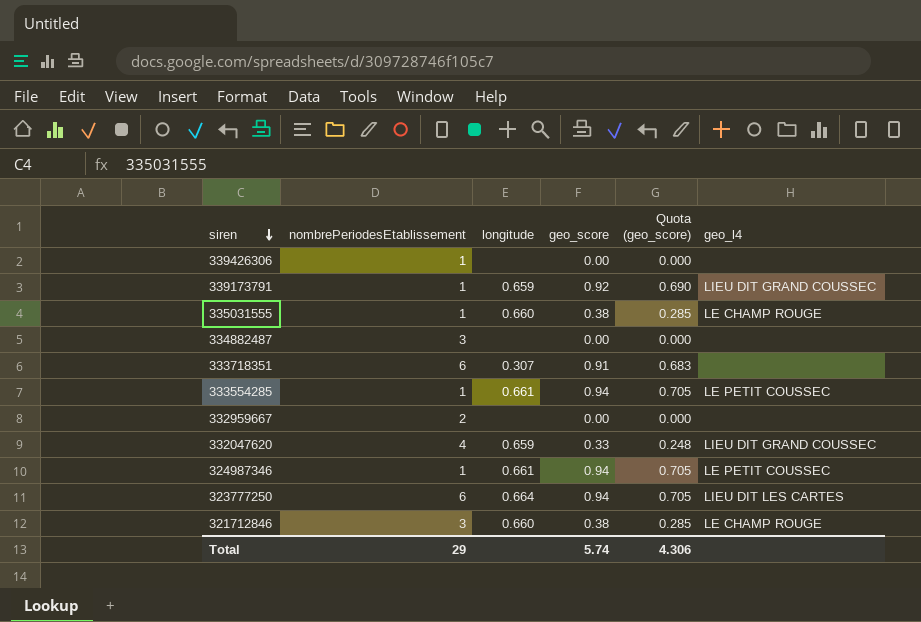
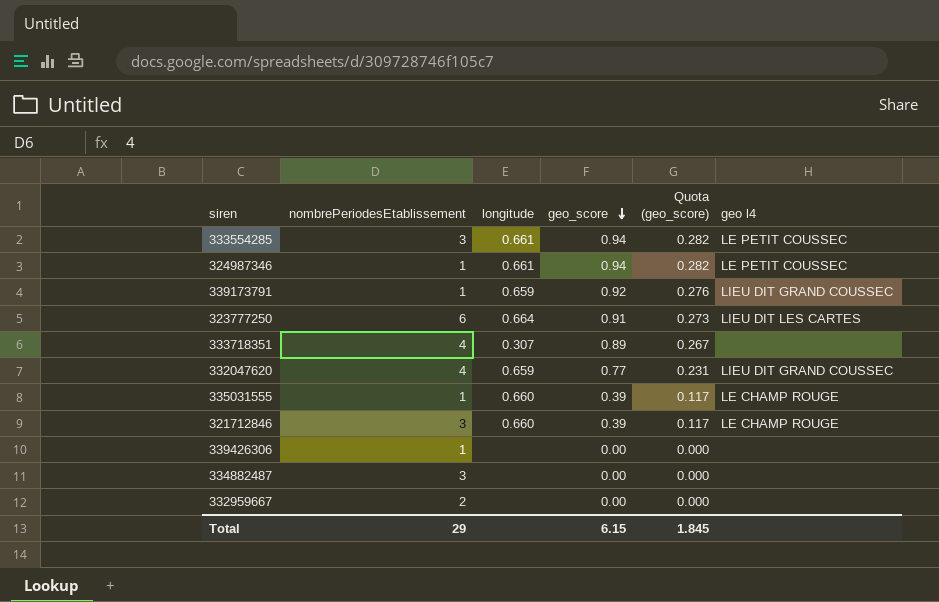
row order: siren descending -> geo_score descending
column Quota (geo_score) | formula: [geo_score] * 0.75 -> [geo_score] * 0.3
column name: geo_l4 -> geo l4
333554285 | nombrePeriodesEtablissement: 1 -> 3
323777250 | geo_score: 0.94 -> 0.91
333718351 | nombrePeriodesEtablissement: 6 -> 4
333718351 | geo_score: 0.91 -> 0.89
332047620 | geo_score: 0.33 -> 0.77
335031555 | geo_score: 0.38 -> 0.39
321712846 | geo_score: 0.38 -> 0.39
Total | geo_score: 5.74 -> 6.15
Total | Quota (geo_score): 4.306 -> 1.845

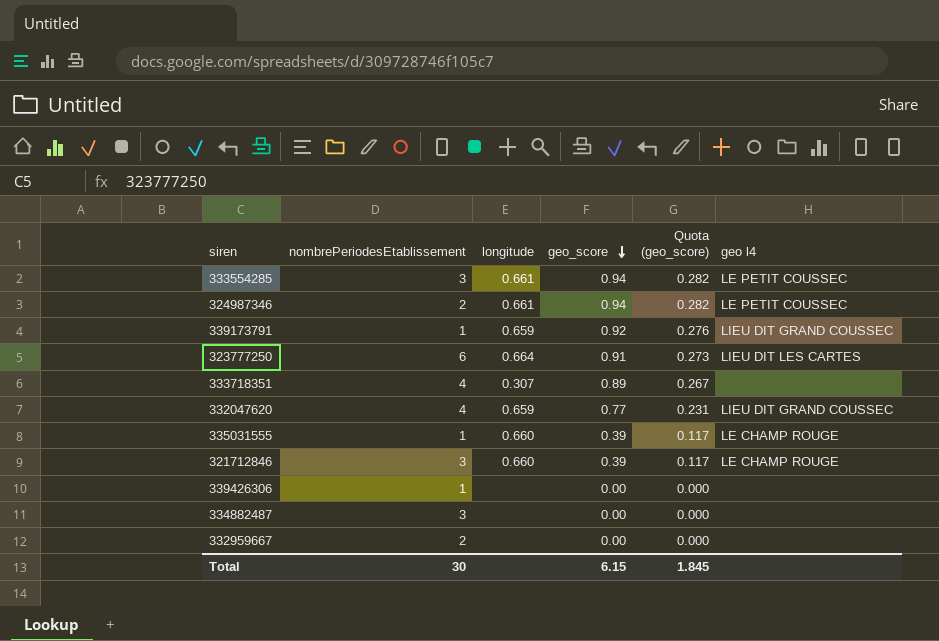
324987346 | nombrePeriodesEtablissement: 1 -> 2
Total | nombrePeriodesEtablissement: 29 -> 30

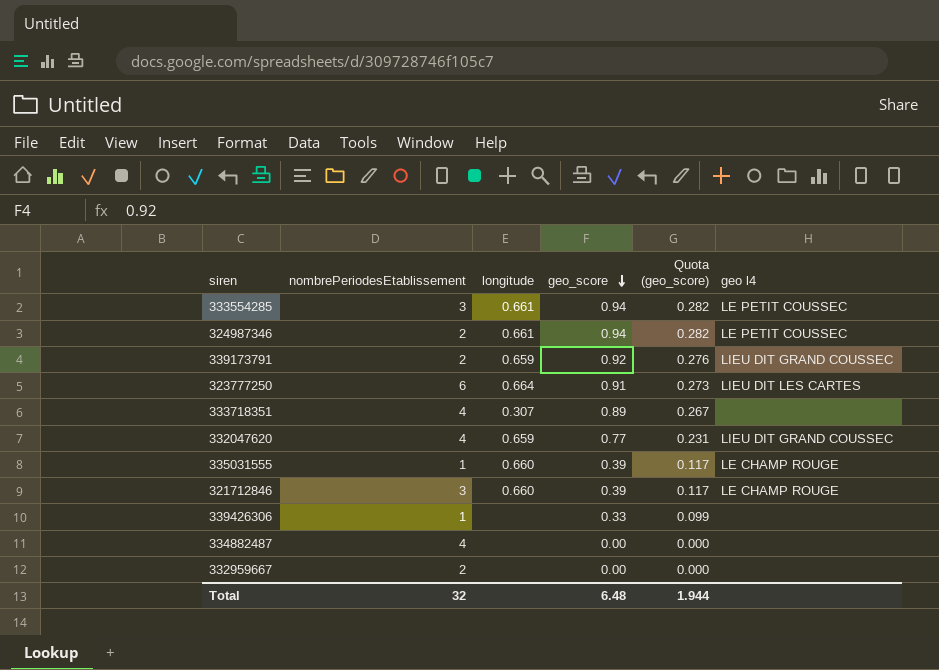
339173791 | nombrePeriodesEtablissement: 1 -> 2
339426306 | geo_score: 0.00 -> 0.33
339426306 | Quota (geo_score): 0.000 -> 0.099
334882487 | nombrePeriodesEtablissement: 3 -> 4
Total | nombrePeriodesEtablissement: 30 -> 32
Total | geo_score: 6.15 -> 6.48
Total | Quota (geo_score): 1.845 -> 1.944

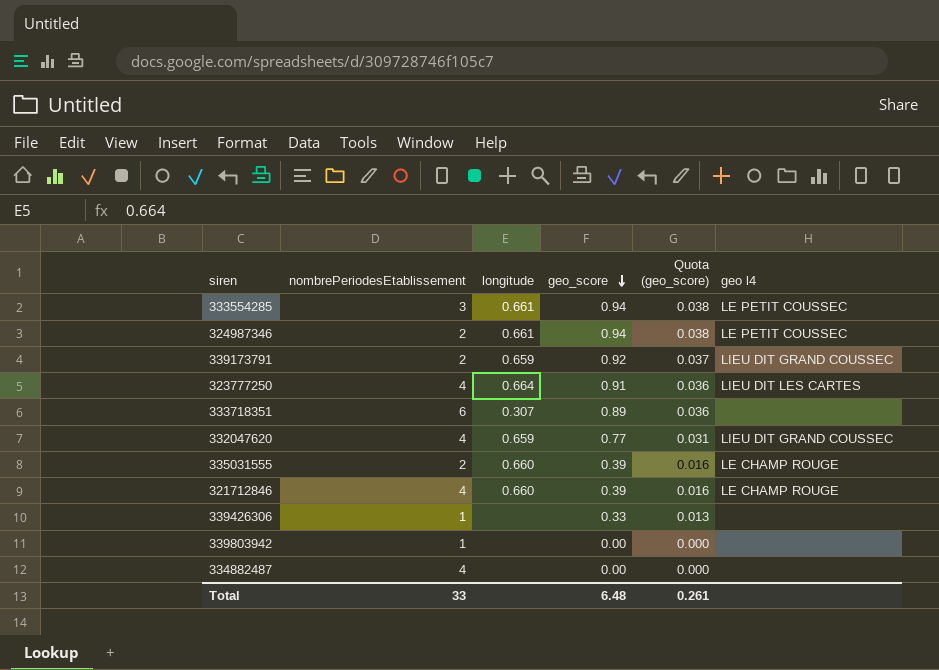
column Quota (geo_score) | formula: [geo_score] * 0.3 -> [geo_score] * 0.04
row 332959667: 2 | none | 0.00 | 0.000 | none -> none
323777250 | nombrePeriodesEtablissement: 6 -> 4
333718351 | nombrePeriodesEtablissement: 4 -> 6
335031555 | nombrePeriodesEtablissement: 1 -> 2
321712846 | nombrePeriodesEtablissement: 3 -> 4
row 339803942: none -> 1 | none | 0.00 | 0.000 | none
Total | nombrePeriodesEtablissement: 32 -> 33
Total | Quota (geo_score): 1.944 -> 0.261

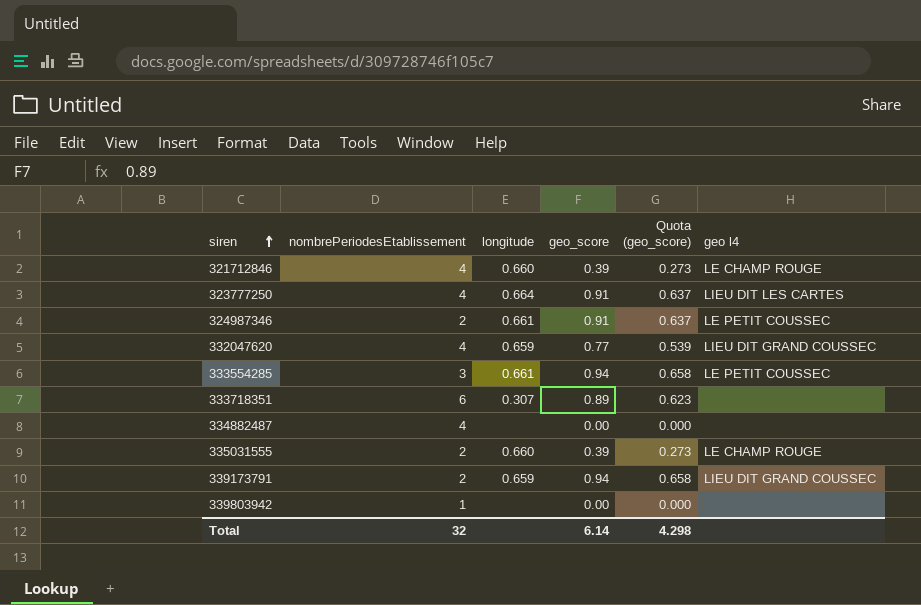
row order: geo_score descending -> siren ascending
column Quota (geo_score) | formula: [geo_score] * 0.04 -> [geo_score] * 0.7
row 339426306: 1 | none | 0.33 | 0.013 | none -> none
324987346 | geo_score: 0.94 -> 0.91
339173791 | geo_score: 0.92 -> 0.94
Total | nombrePeriodesEtablissement: 33 -> 32
Total | geo_score: 6.48 -> 6.14
Total | Quota (geo_score): 0.261 -> 4.298

